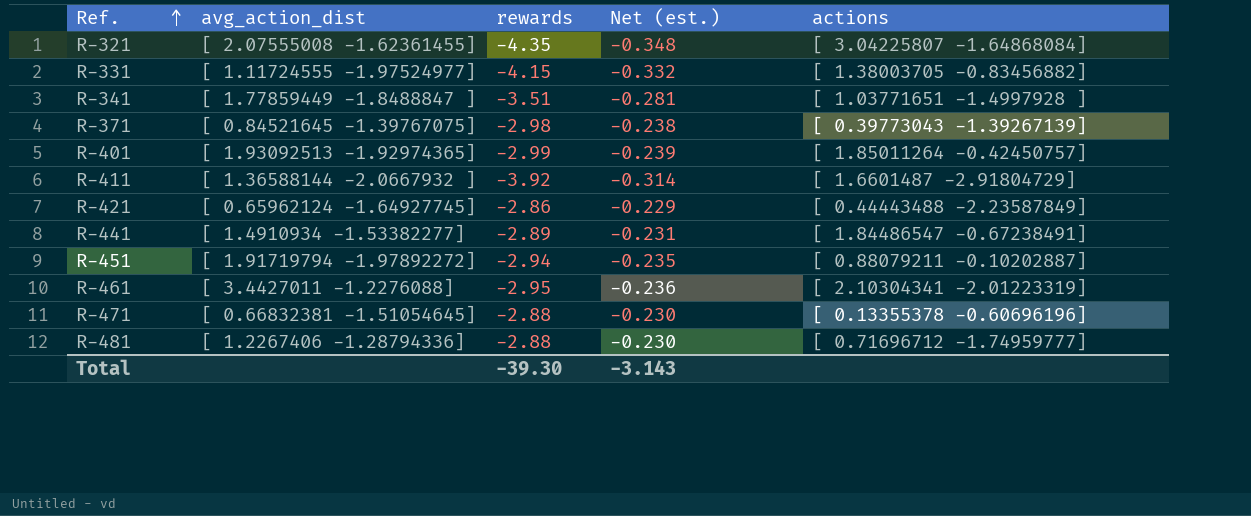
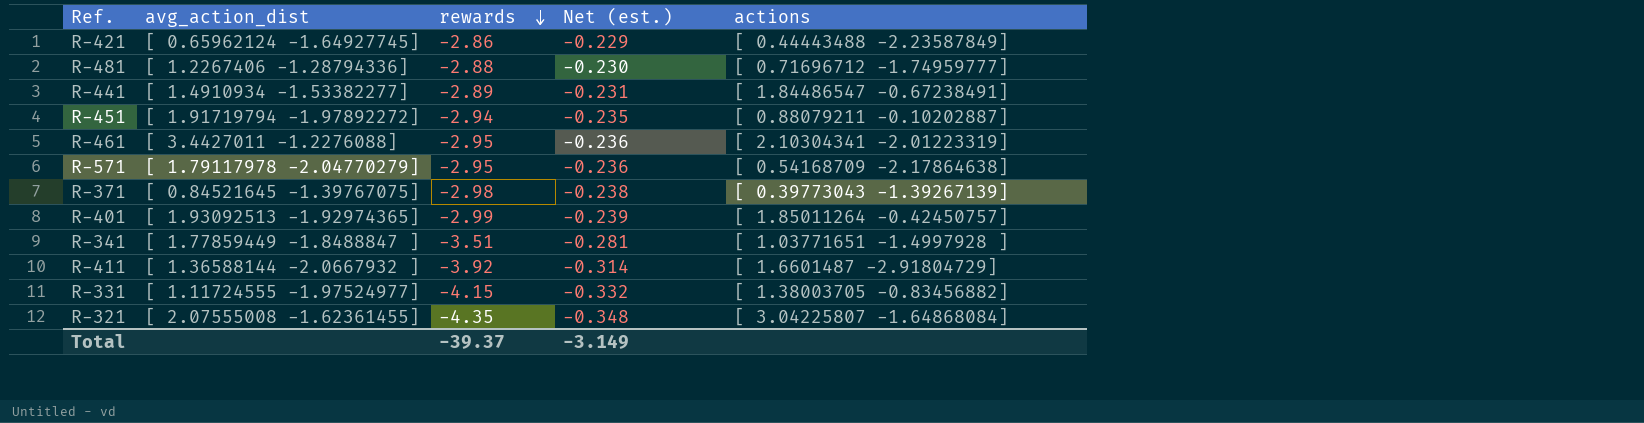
row order: Ref. ascending -> rewards descending
row R-471: [ 0.66832381 -1.51054645] | -2.88 | -0.230 | [ 0.13355378 -0.60696196] -> none
row R-571: none -> [ 1.79117978 -2.04770279] | -2.95 | -0.236 | [ 0.54168709 -2.17864638]
Total | rewards: -39.30 -> -39.37
Total | Net (est.): -3.143 -> -3.149

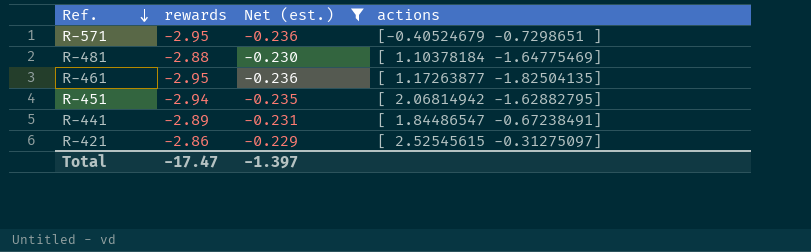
filter: none -> Net (est.) >= -0.236
row order: rewards descending -> Ref. descending
column avg_action_dist | position: 2 -> none
R-571 | actions: [ 0.54168709 -2.17864638] -> [-0.40524679 -0.7298651 ]
R-481 | actions: [ 0.71696712 -1.74959777] -> [ 1.10378184 -1.64775469]
R-461 | actions: [ 2.10304341 -2.01223319] -> [ 1.17263877 -1.82504135]
R-451 | actions: [ 0.88079211 -0.10202887] -> [ 2.06814942 -1.62882795]
R-421 | actions: [ 0.44443488 -2.23587849] -> [ 2.52545615 -0.31275097]
Total | rewards: -39.37 -> -17.47
Total | Net (est.): -3.149 -> -1.397

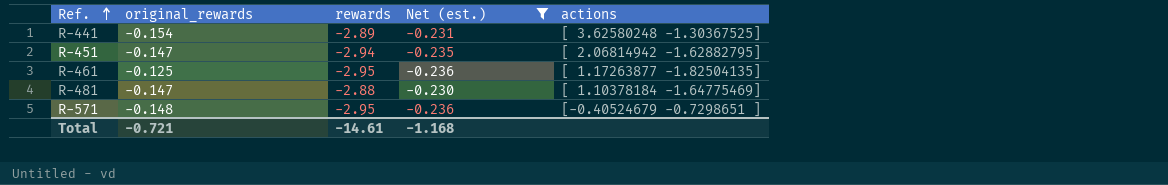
row order: Ref. descending -> Ref. ascending
column original_rewards | position: none -> 2
row R-421: -2.86 | -0.229 | [ 2.52545615 -0.31275097] -> none
R-441 | actions: [ 1.84486547 -0.67238491] -> [ 3.62580248 -1.30367525]
Total | rewards: -17.47 -> -14.61
Total | Net (est.): -1.397 -> -1.168

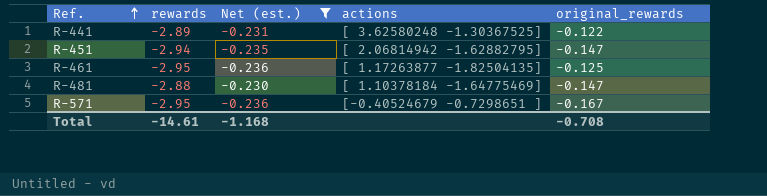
column original_rewards | position: 2 -> 5
R-441 | original_rewards: -0.154 -> -0.122
R-571 | original_rewards: -0.148 -> -0.167
Total | original_rewards: -0.721 -> -0.708

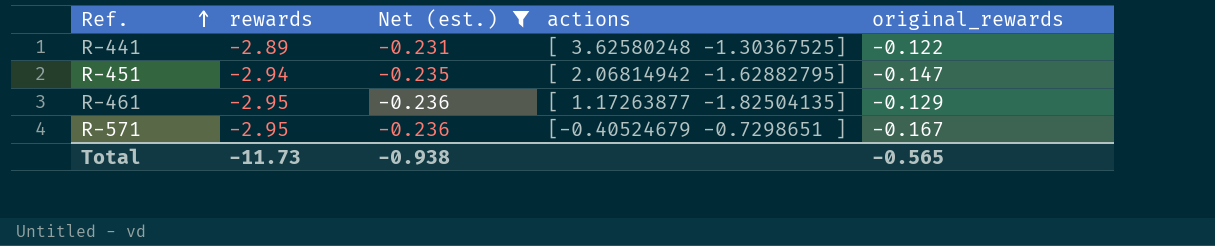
row R-481: -2.88 | -0.230 | [ 1.10378184 -1.64775469] | -0.147 -> none
R-461 | original_rewards: -0.125 -> -0.129
Total | rewards: -14.61 -> -11.73
Total | Net (est.): -1.168 -> -0.938
Total | original_rewards: -0.708 -> -0.565

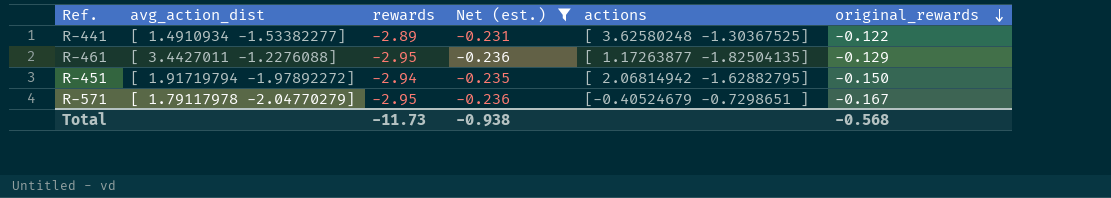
row order: Ref. ascending -> original_rewards descending
column avg_action_dist | position: none -> 2
R-451 | original_rewards: -0.147 -> -0.150
Total | original_rewards: -0.565 -> -0.568

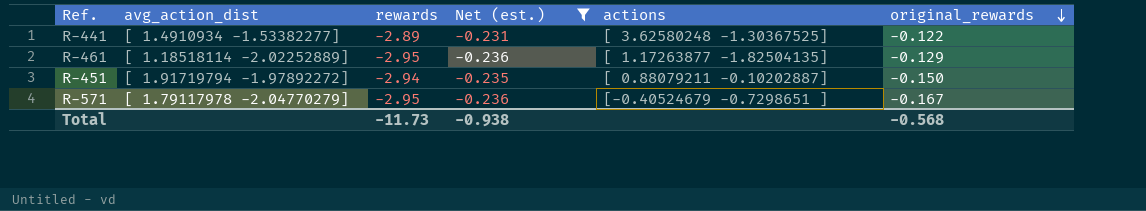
R-461 | avg_action_dist: [ 3.4427011 -1.2276088] -> [ 1.18518114 -2.02252889]
R-451 | actions: [ 2.06814942 -1.62882795] -> [ 0.88079211 -0.10202887]

